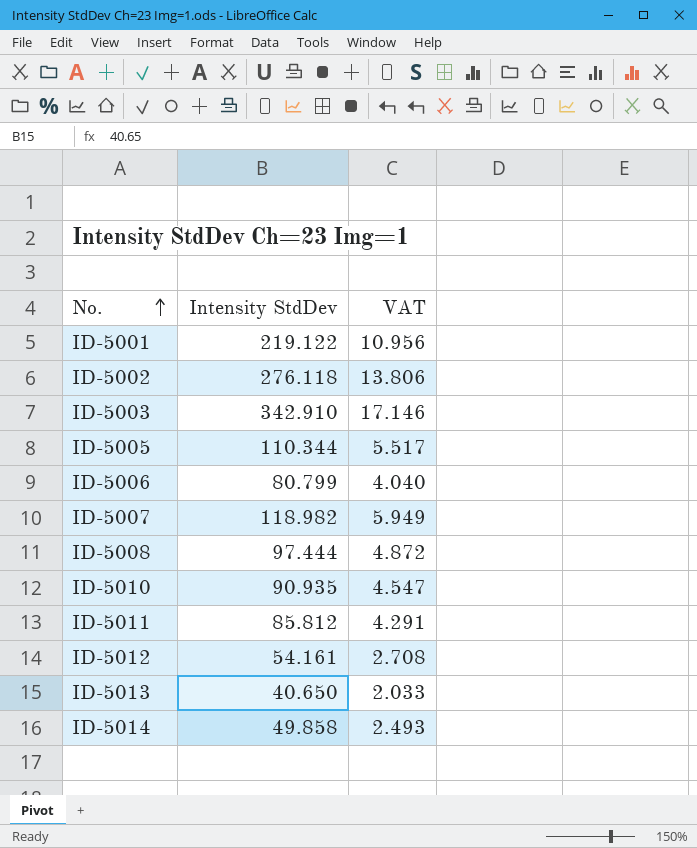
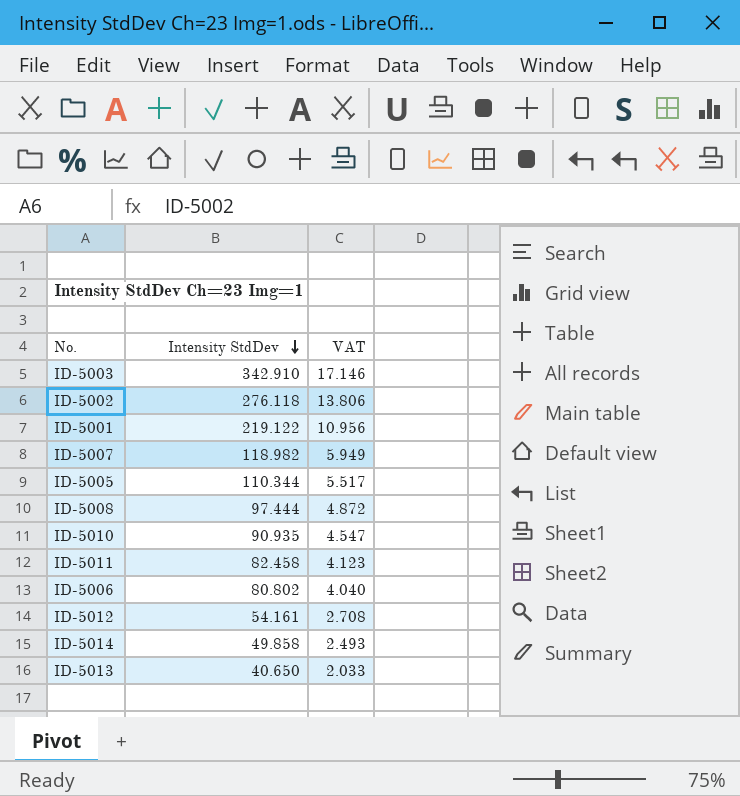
row order: No. ascending -> Intensity StdDev descending
ID-5011 | Intensity StdDev: 85.812 -> 82.458
ID-5011 | VAT: 4.291 -> 4.123
ID-5006 | Intensity StdDev: 80.799 -> 80.802

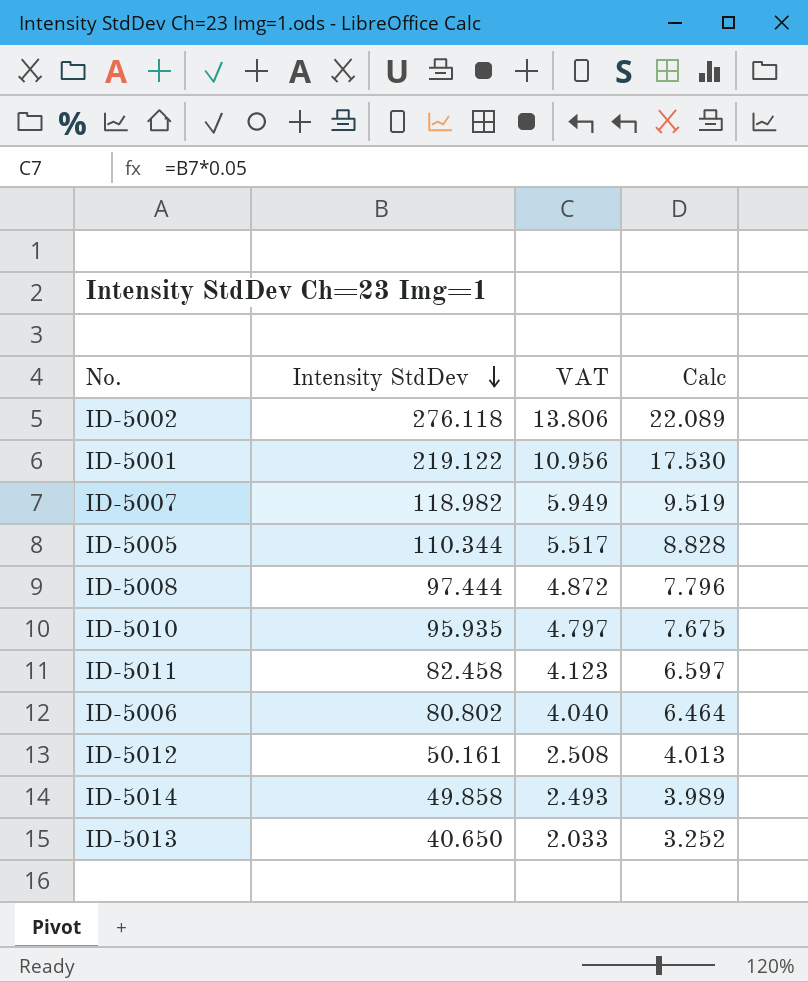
column Calc | formula: none -> [Intensity StdDev] * 0.08
row ID-5003: 342.910 | 17.146 -> none
ID-5010 | Intensity StdDev: 90.935 -> 95.935
ID-5010 | VAT: 4.547 -> 4.797
ID-5012 | Intensity StdDev: 54.161 -> 50.161
ID-5012 | VAT: 2.708 -> 2.508

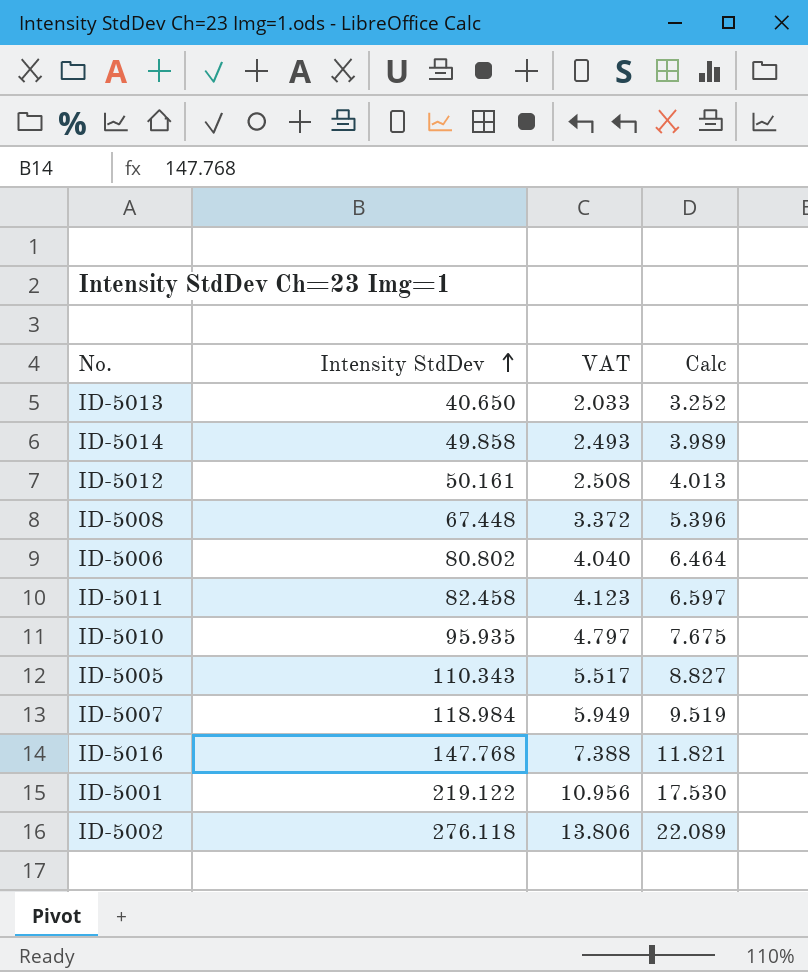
row order: Intensity StdDev descending -> Intensity StdDev ascending
ID-5008 | Intensity StdDev: 97.444 -> 67.448
ID-5008 | VAT: 4.872 -> 3.372
ID-5008 | Calc: 7.796 -> 5.396
ID-5005 | Intensity StdDev: 110.344 -> 110.343
ID-5005 | Calc: 8.828 -> 8.827
ID-5007 | Intensity StdDev: 118.982 -> 118.984
row ID-5016: none -> 147.768 | 7.388 | 11.821

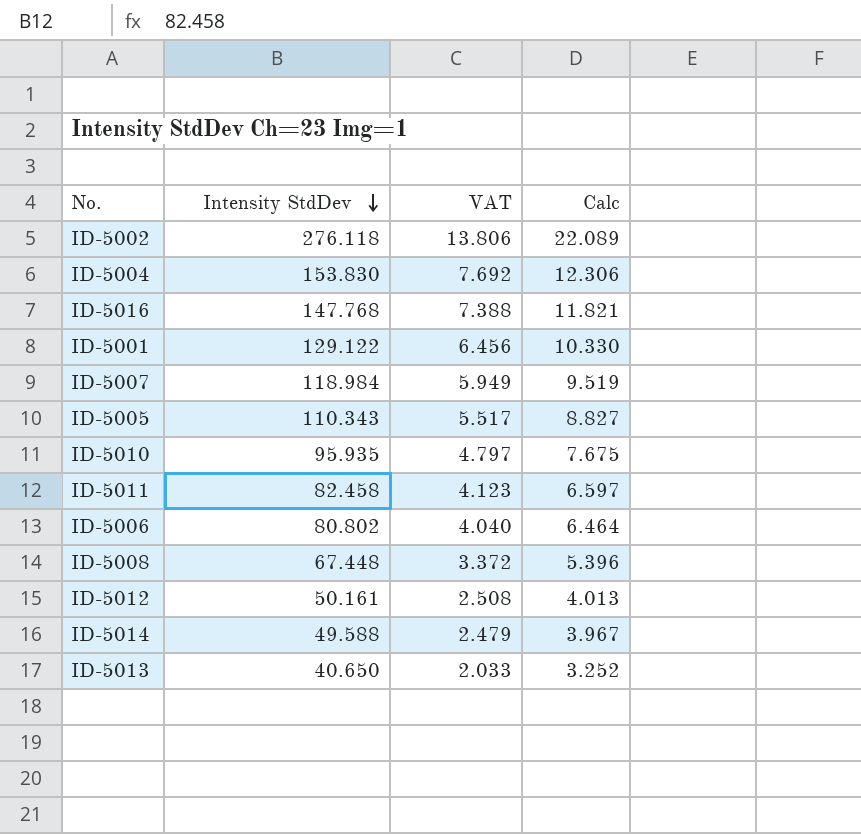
row order: Intensity StdDev ascending -> Intensity StdDev descending
row ID-5004: none -> 153.830 | 7.692 | 12.306
ID-5001 | Intensity StdDev: 219.122 -> 129.122
ID-5001 | VAT: 10.956 -> 6.456
ID-5001 | Calc: 17.530 -> 10.330
ID-5014 | Intensity StdDev: 49.858 -> 49.588
ID-5014 | VAT: 2.493 -> 2.479
ID-5014 | Calc: 3.989 -> 3.967

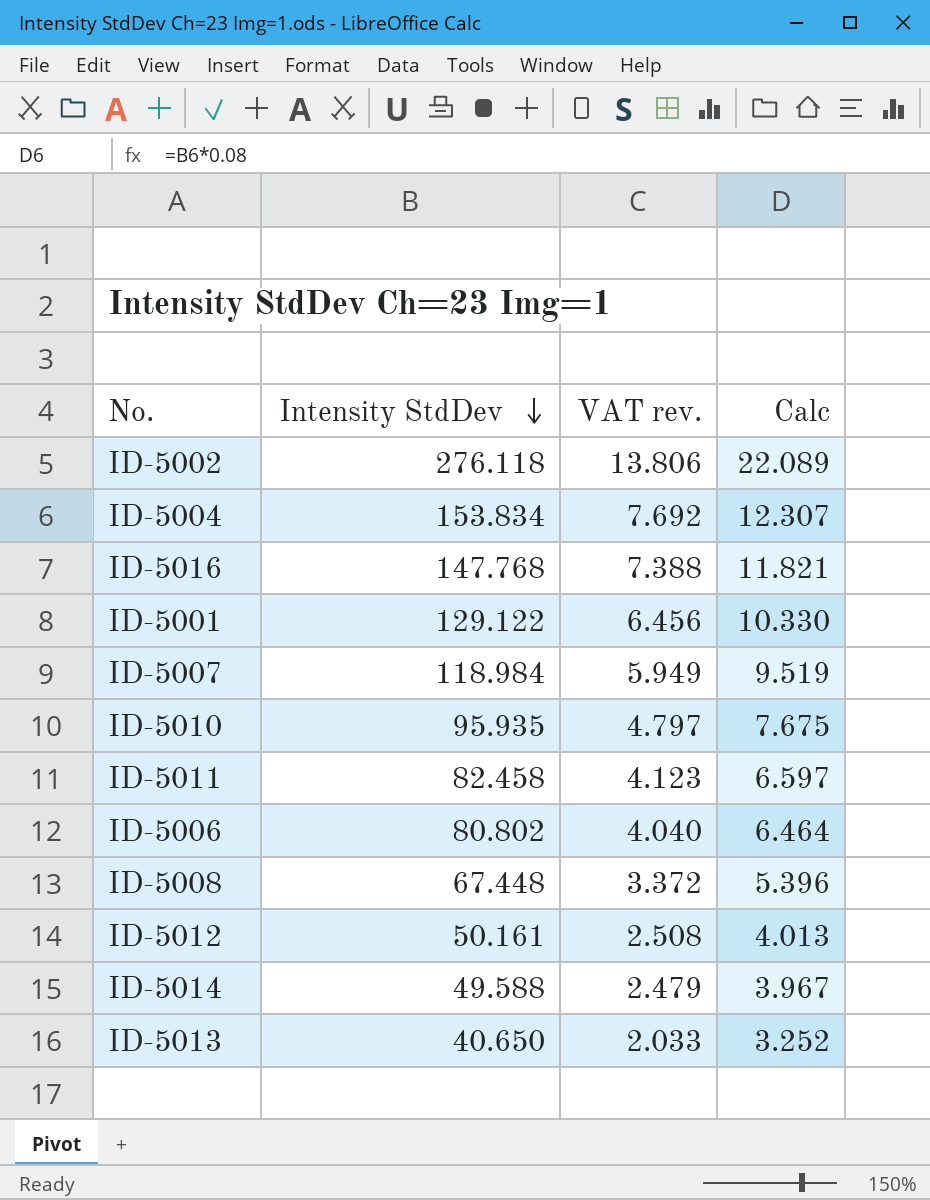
column name: VAT -> VAT rev.
row ID-5005: 110.343 | 5.517 | 8.827 -> none
ID-5004 | Intensity StdDev: 153.830 -> 153.834
ID-5004 | Calc: 12.306 -> 12.307

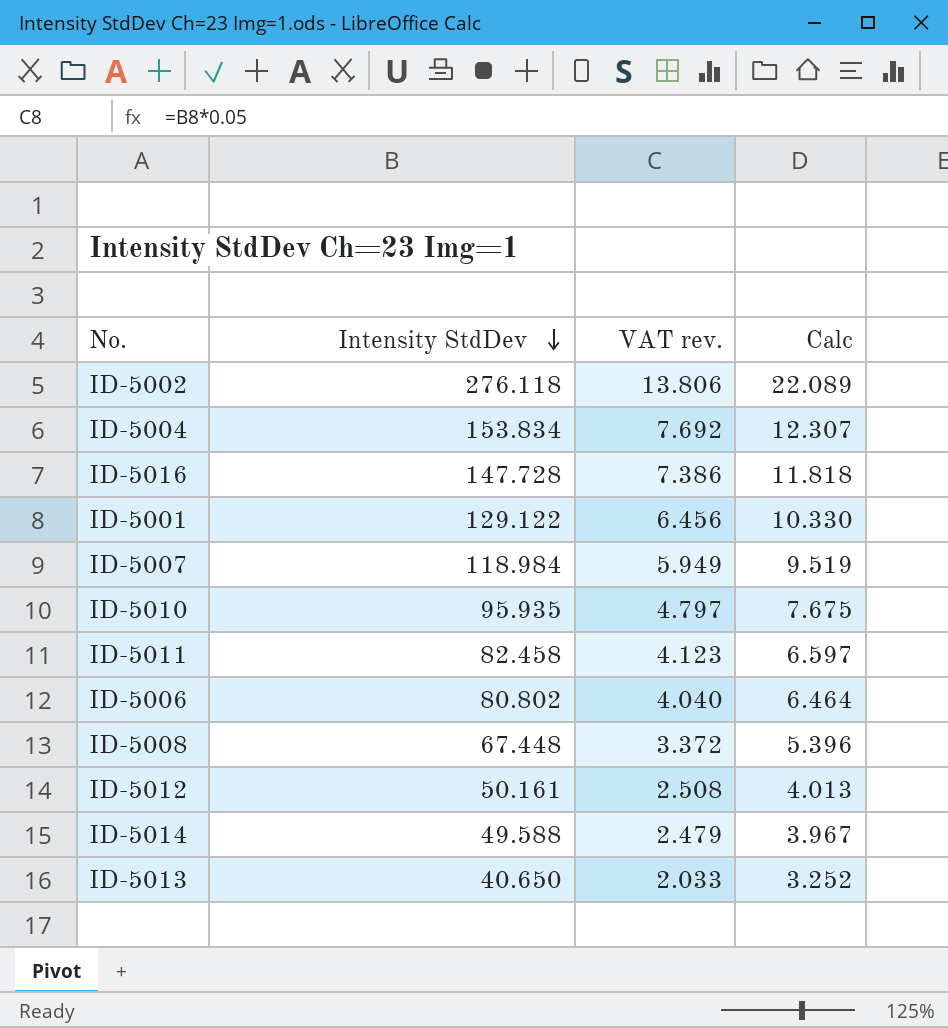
ID-5016 | Intensity StdDev: 147.768 -> 147.728
ID-5016 | VAT rev.: 7.388 -> 7.386
ID-5016 | Calc: 11.821 -> 11.818

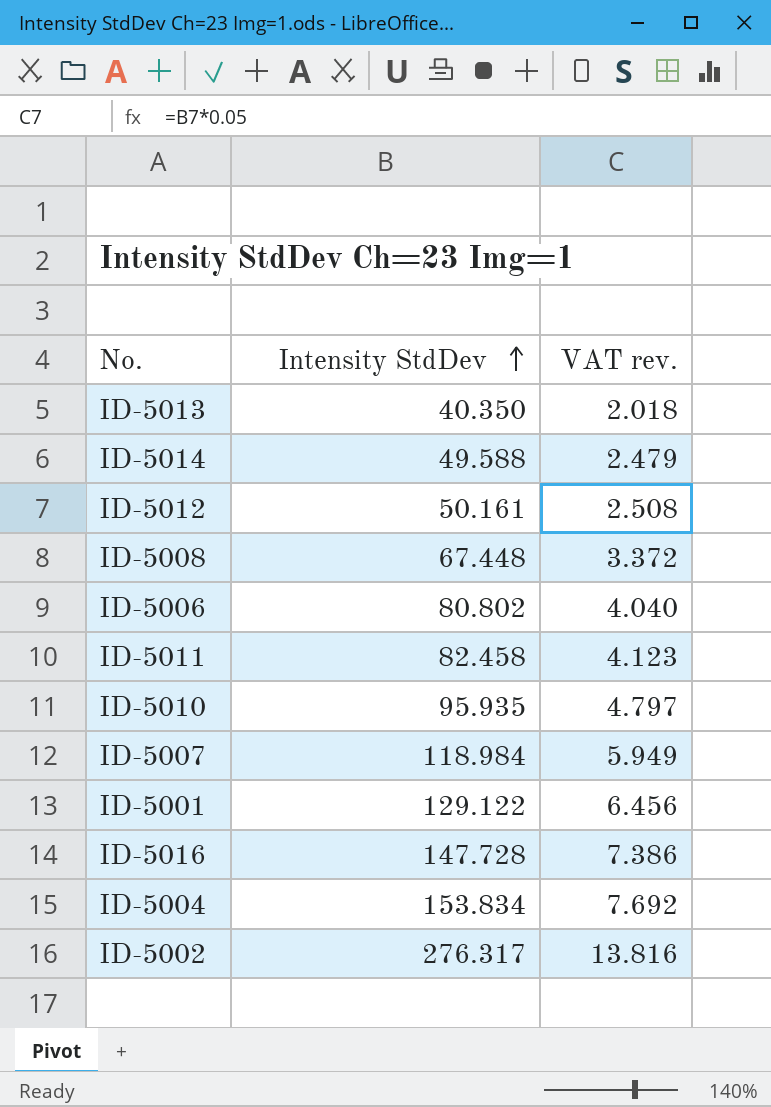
row order: Intensity StdDev descending -> Intensity StdDev ascending
column Calc | formula: [Intensity StdDev] * 0.08 -> none
ID-5013 | Intensity StdDev: 40.650 -> 40.350
ID-5013 | VAT rev.: 2.033 -> 2.018
ID-5002 | Intensity StdDev: 276.118 -> 276.317
ID-5002 | VAT rev.: 13.806 -> 13.816

